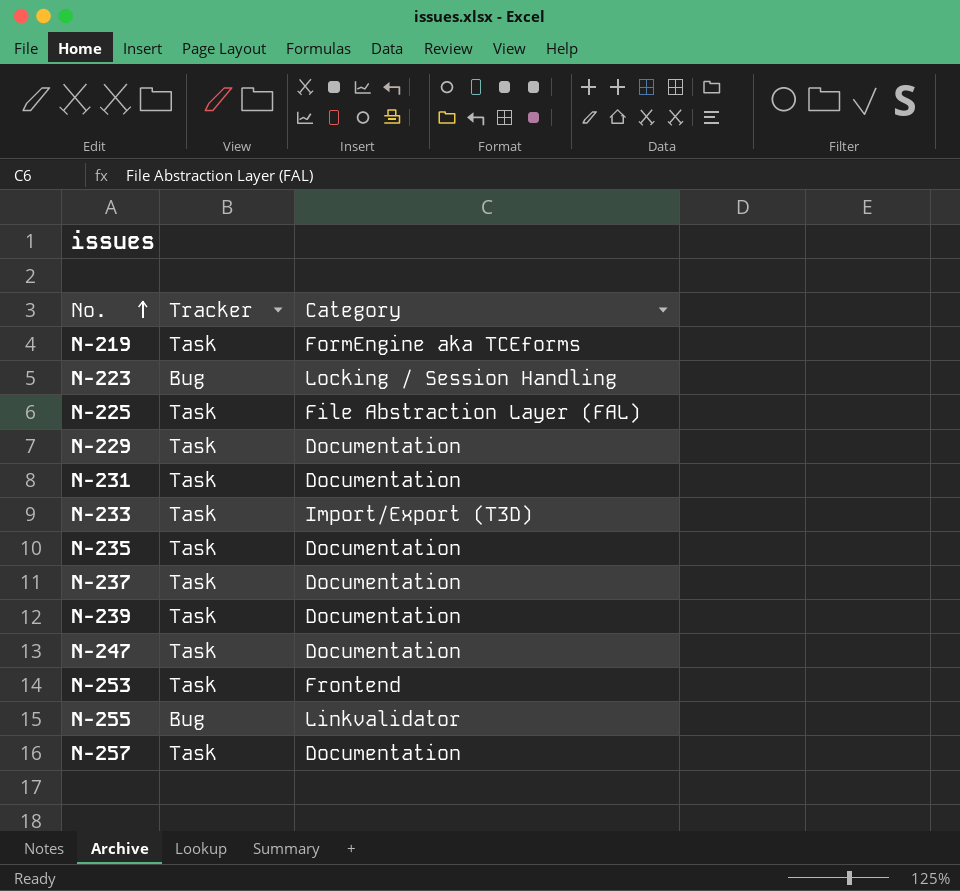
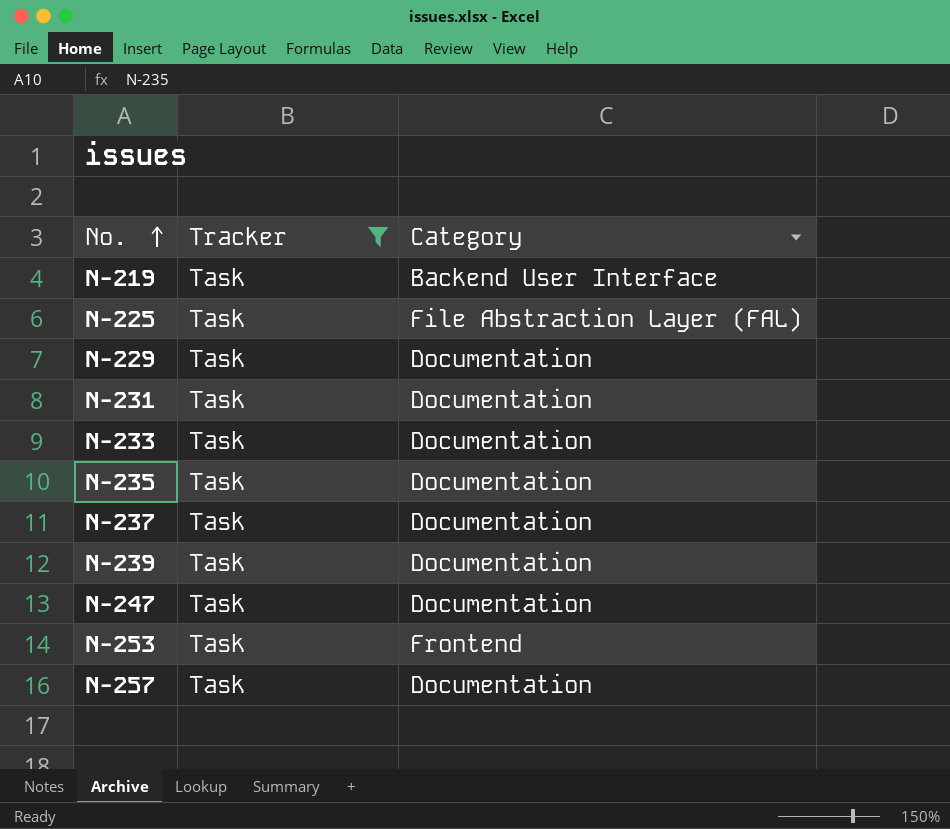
filter: none -> Tracker = Task
N-219 | Category: FormEngine aka TCEforms -> Backend User Interface
N-233 | Category: Import/Export (T3D) -> Documentation

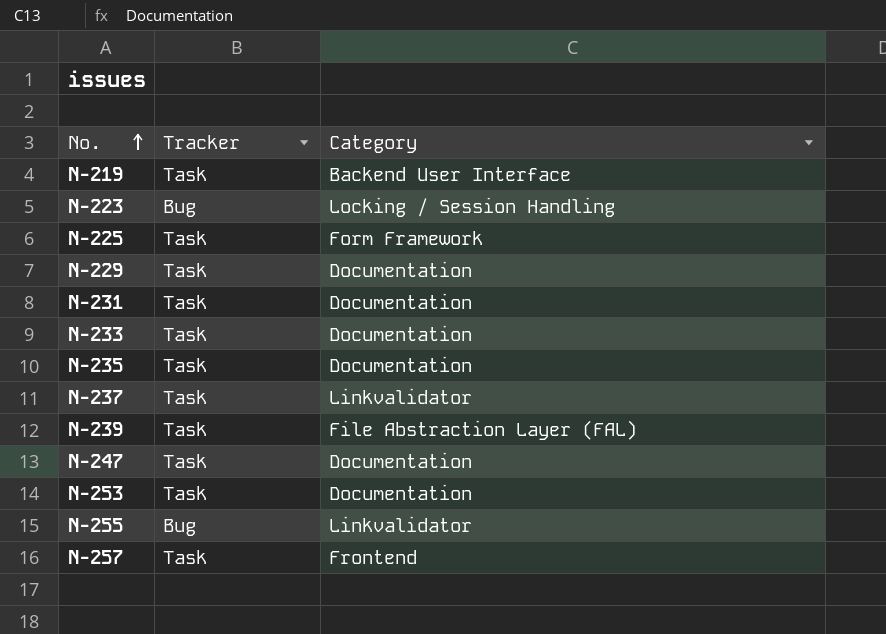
filter: Tracker = Task -> none
N-225 | Category: File Abstraction Layer (FAL) -> Form Framework
N-237 | Category: Documentation -> Linkvalidator
N-239 | Category: Documentation -> File Abstraction Layer (FAL)
N-253 | Category: Frontend -> Documentation
N-257 | Category: Documentation -> Frontend

